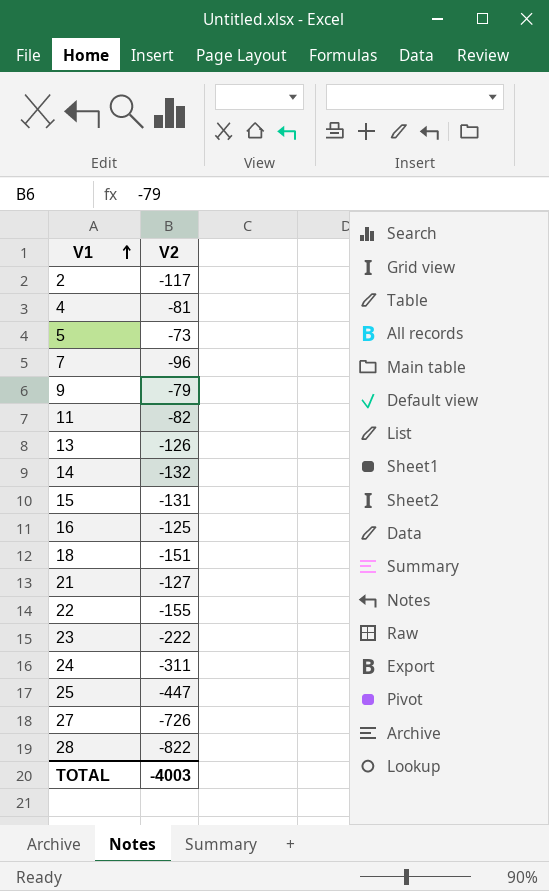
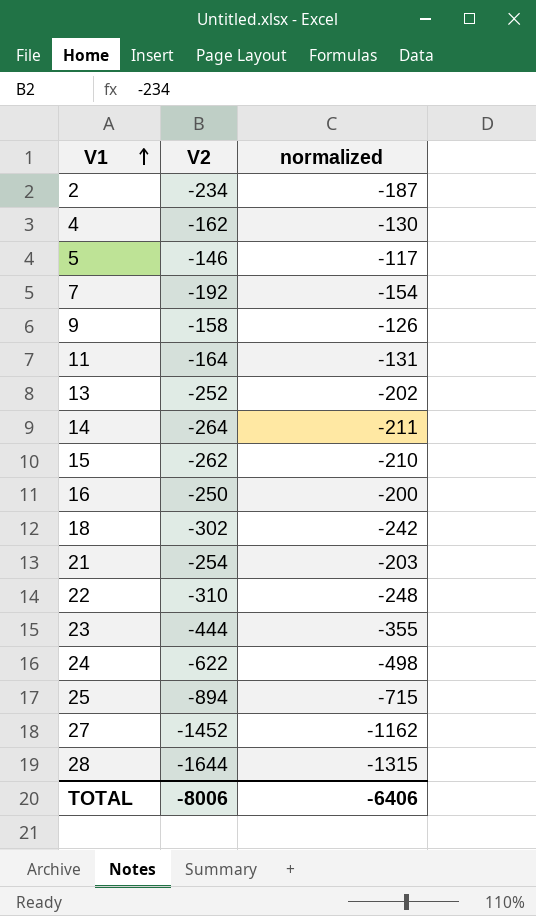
column normalized | formula: none -> [V2] * 0.8
2 | V2: -117 -> -234
4 | V2: -81 -> -162
5 | V2: -73 -> -146
7 | V2: -96 -> -192
9 | V2: -79 -> -158
11 | V2: -82 -> -164
13 | V2: -126 -> -252
14 | V2: -132 -> -264
15 | V2: -131 -> -262
16 | V2: -125 -> -250
18 | V2: -151 -> -302
21 | V2: -127 -> -254
22 | V2: -155 -> -310
23 | V2: -222 -> -444
24 | V2: -311 -> -622
25 | V2: -447 -> -894
27 | V2: -726 -> -1452
28 | V2: -822 -> -1644
TOTAL | V2: -4003 -> -8006

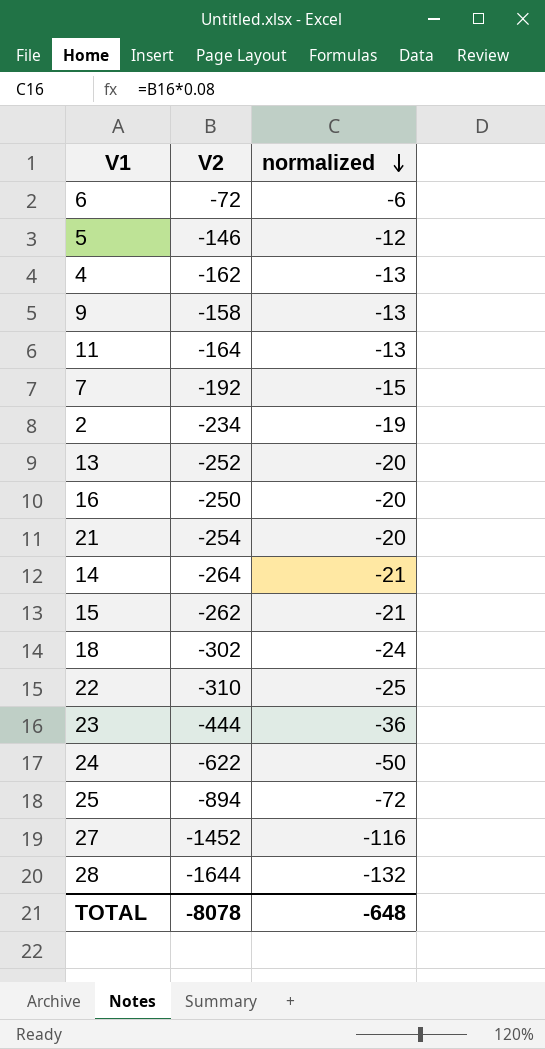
row order: V1 ascending -> normalized descending
column normalized | formula: [V2] * 0.8 -> [V2] * 0.08
row 6: none -> -72 | -6
TOTAL | V2: -8006 -> -8078
TOTAL | normalized: -6406 -> -648

